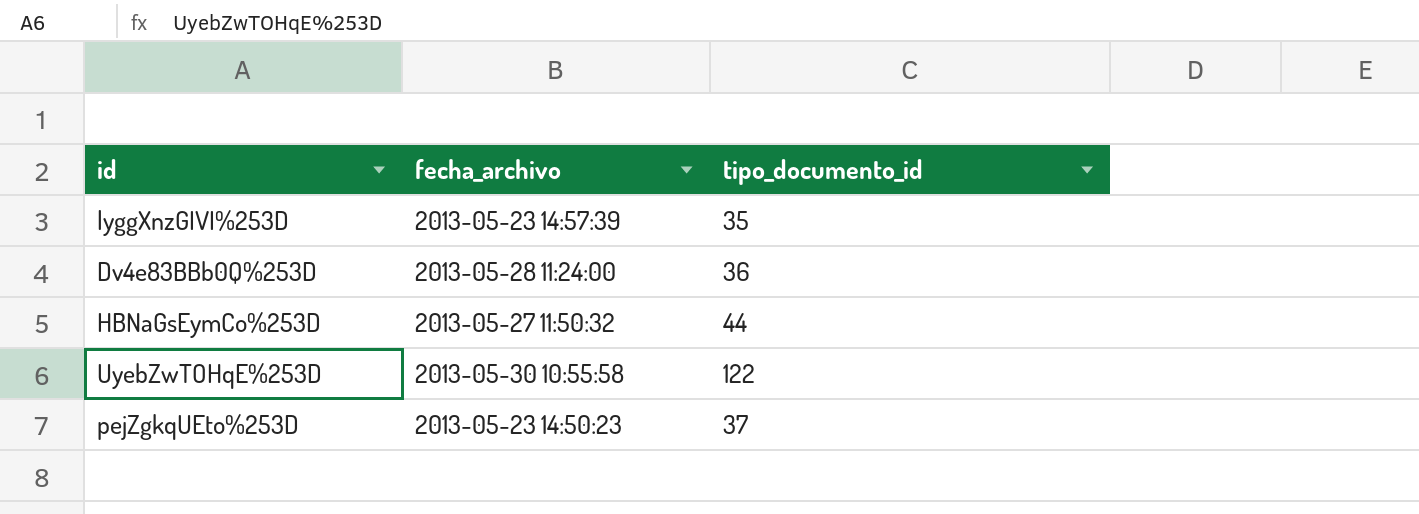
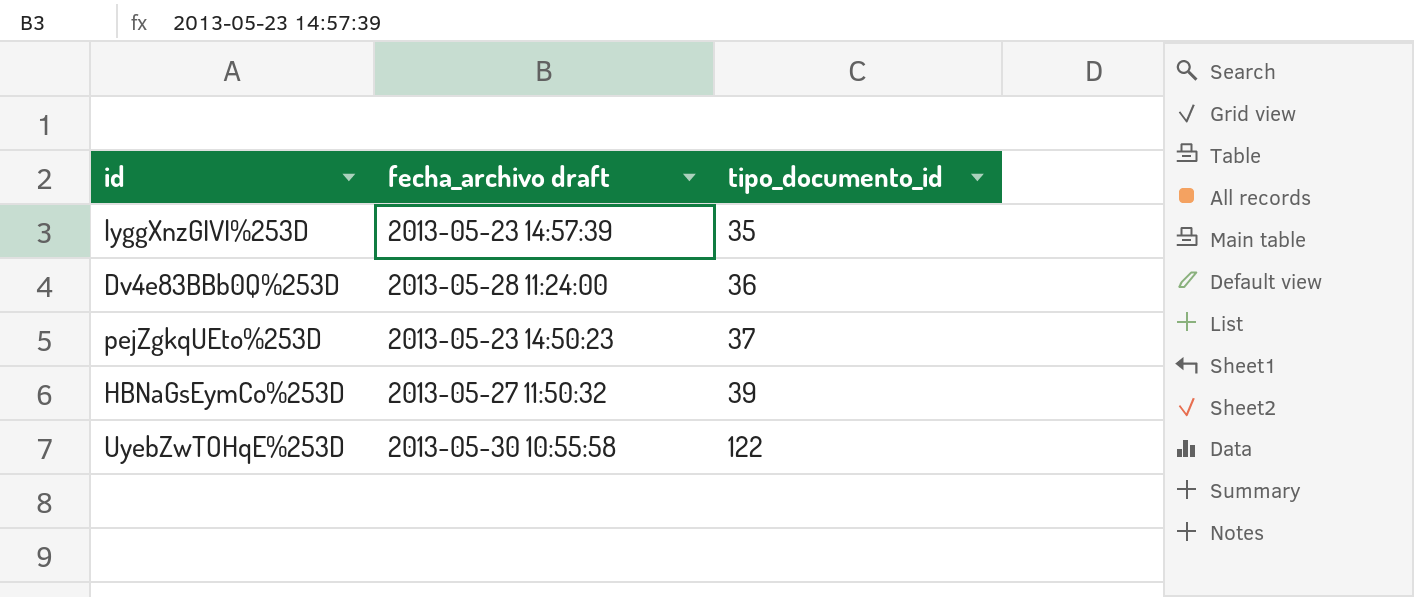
row order: none -> tipo_documento_id ascending
column name: fecha_archivo -> fecha_archivo draft
HBNaGsEymCo%253D | tipo_documento_id: 44 -> 39

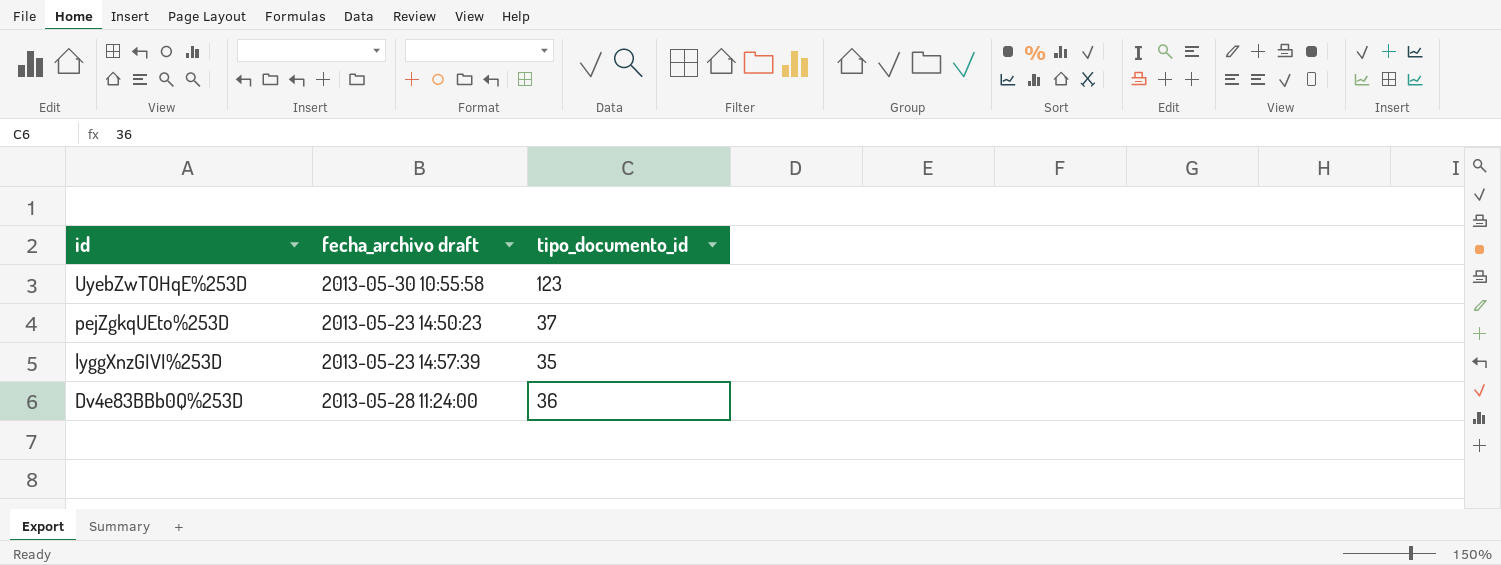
row order: tipo_documento_id ascending -> id descending
row HBNaGsEymCo%253D: 2013-05-27 11:50:32 | 39 -> none
UyebZwTOHqE%253D | tipo_documento_id: 122 -> 123

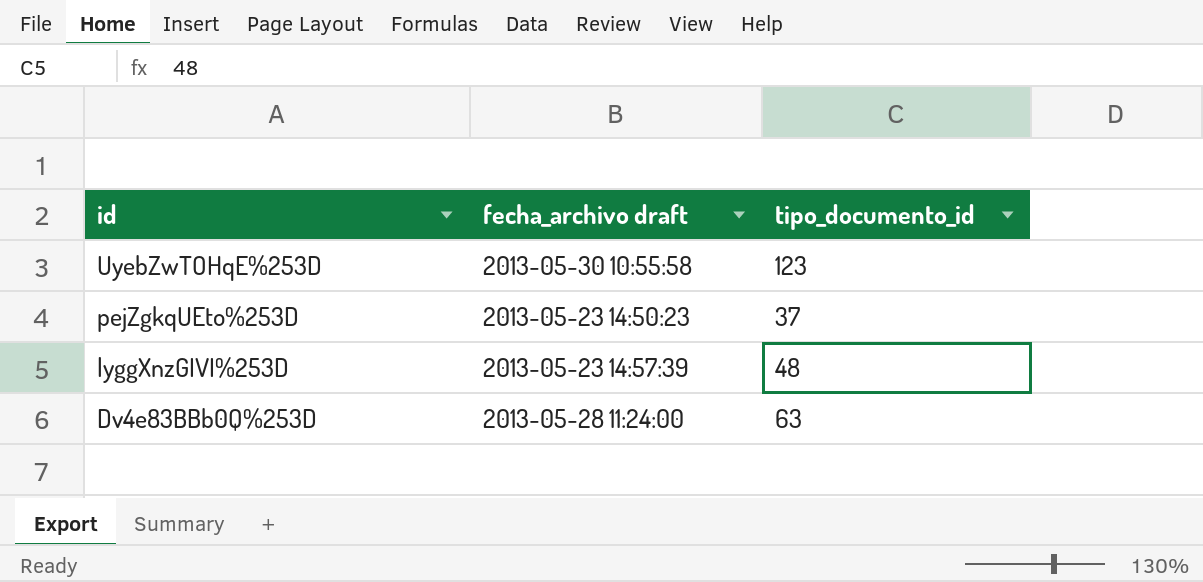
lyggXnzGIVI%253D | tipo_documento_id: 35 -> 48
Dv4e83BBb0Q%253D | tipo_documento_id: 36 -> 63

